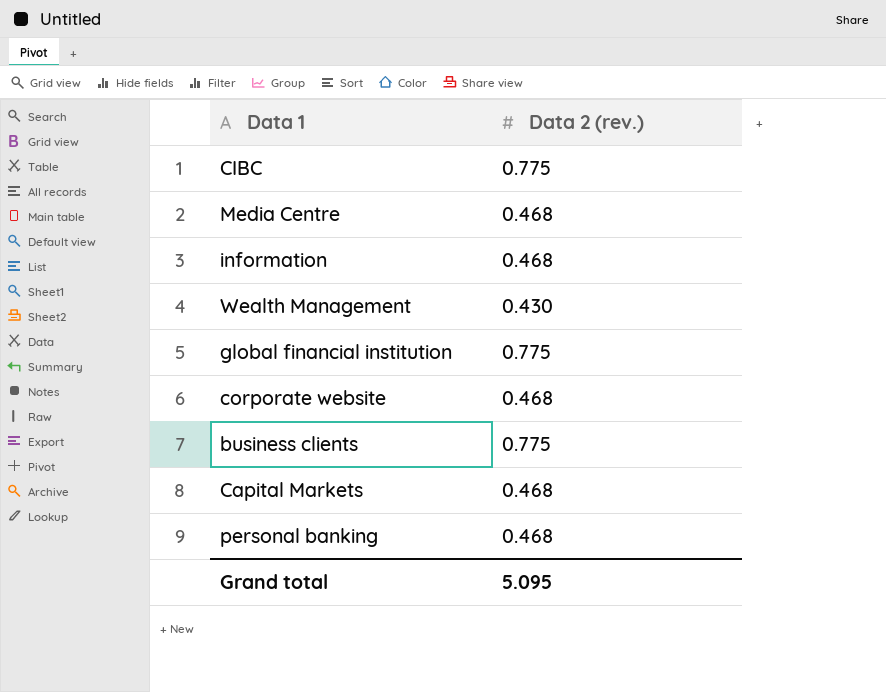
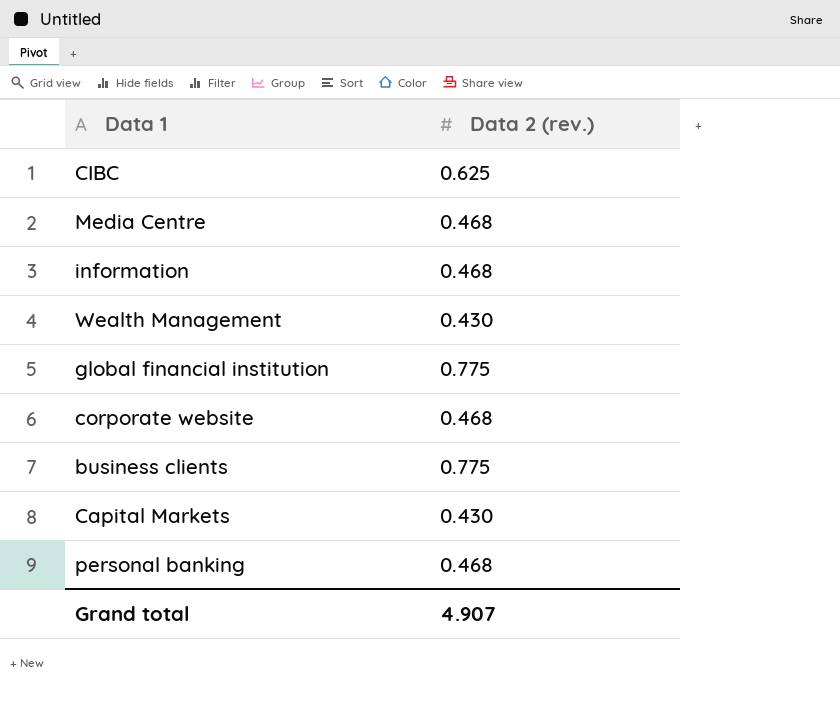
CIBC | Data 2 (rev.): 0.775 -> 0.625
Capital Markets | Data 2 (rev.): 0.468 -> 0.430
Grand total | Data 2 (rev.): 5.095 -> 4.907

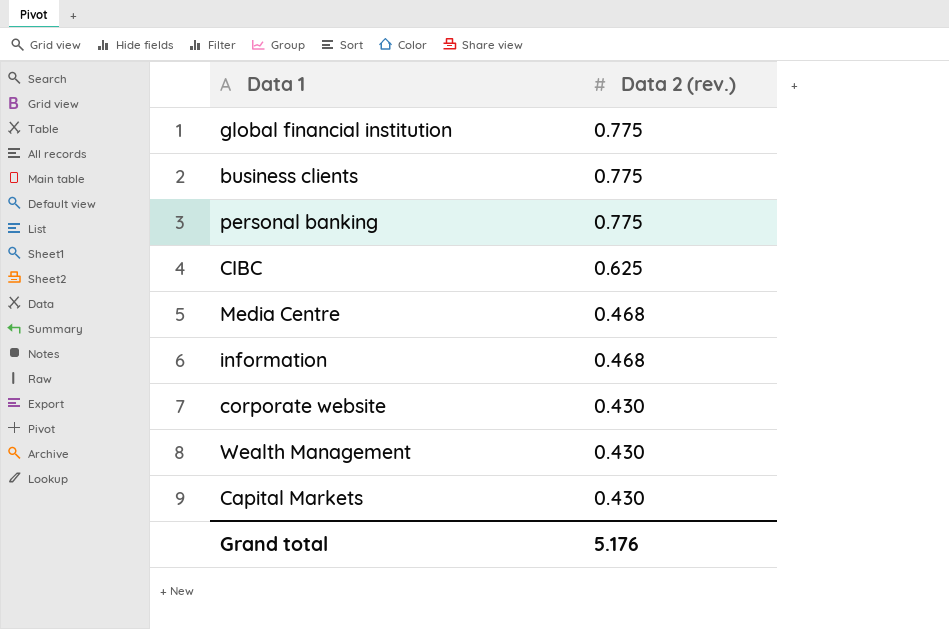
row order: none -> Data 2 (rev.) descending
personal banking | Data 2 (rev.): 0.468 -> 0.775
corporate website | Data 2 (rev.): 0.468 -> 0.430
Grand total | Data 2 (rev.): 4.907 -> 5.176

